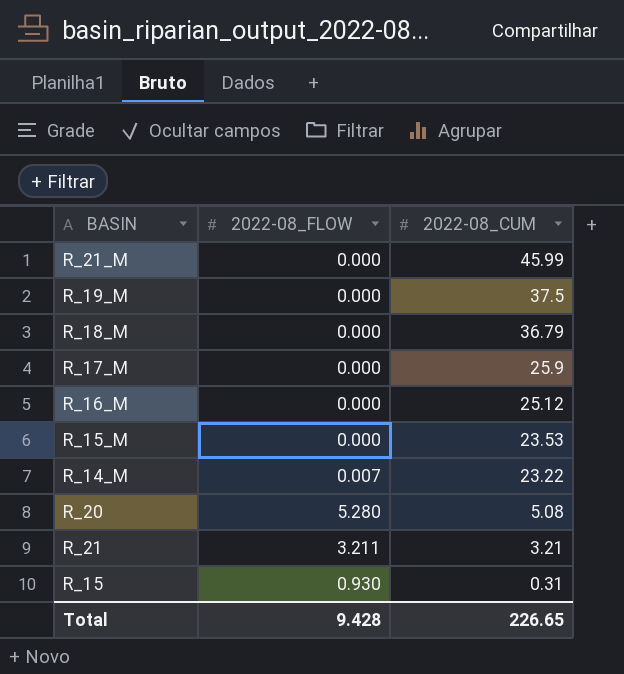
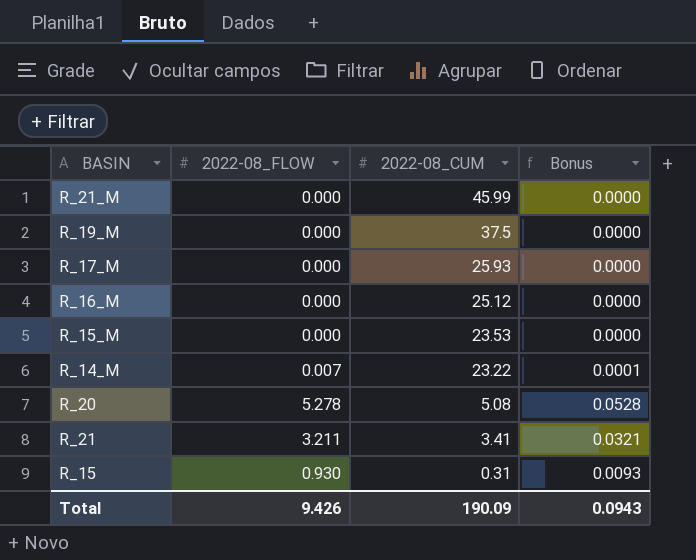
column Bonus | formula: none -> [2022-08_FLOW] * 0.01
row R_18_M: 0.000 | 36.79 -> none
R_17_M | 2022-08_CUM: 25.9 -> 25.93
R_20 | 2022-08_FLOW: 5.280 -> 5.278
R_21 | 2022-08_CUM: 3.21 -> 3.41
Total | 2022-08_FLOW: 9.428 -> 9.426
Total | 2022-08_CUM: 226.65 -> 190.09

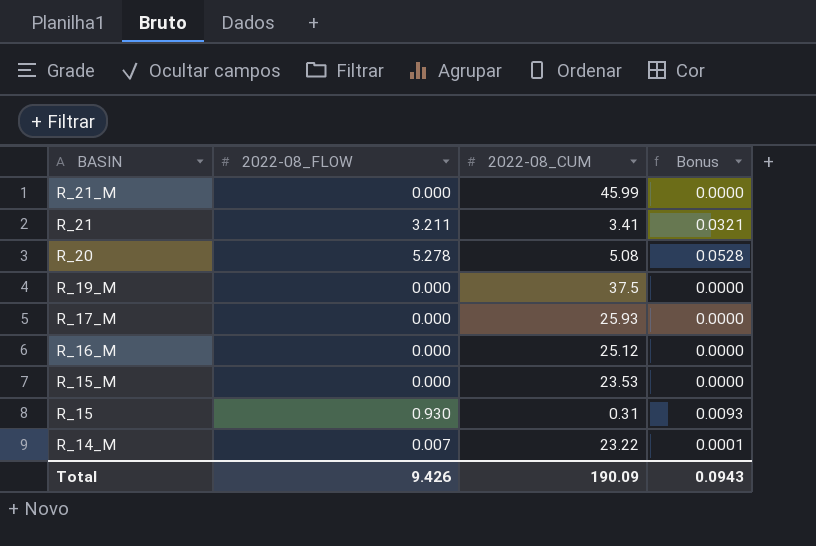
row order: 2022-08_CUM descending -> BASIN descending

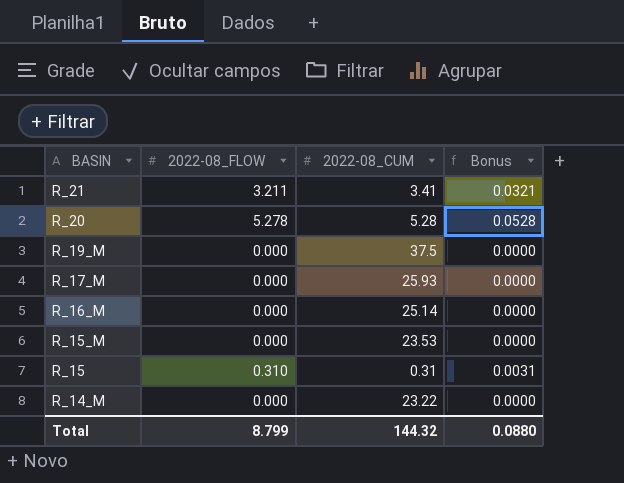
row R_21_M: 0.000 | 45.99 | 0.0000 -> none
R_20 | 2022-08_CUM: 5.08 -> 5.28
R_16_M | 2022-08_CUM: 25.12 -> 25.14
R_15 | 2022-08_FLOW: 0.930 -> 0.310
R_15 | Bonus: 0.0093 -> 0.0031
R_14_M | 2022-08_FLOW: 0.007 -> 0.000
R_14_M | Bonus: 0.0001 -> 0.0000
Total | 2022-08_FLOW: 9.426 -> 8.799
Total | 2022-08_CUM: 190.09 -> 144.32
Total | Bonus: 0.0943 -> 0.0880

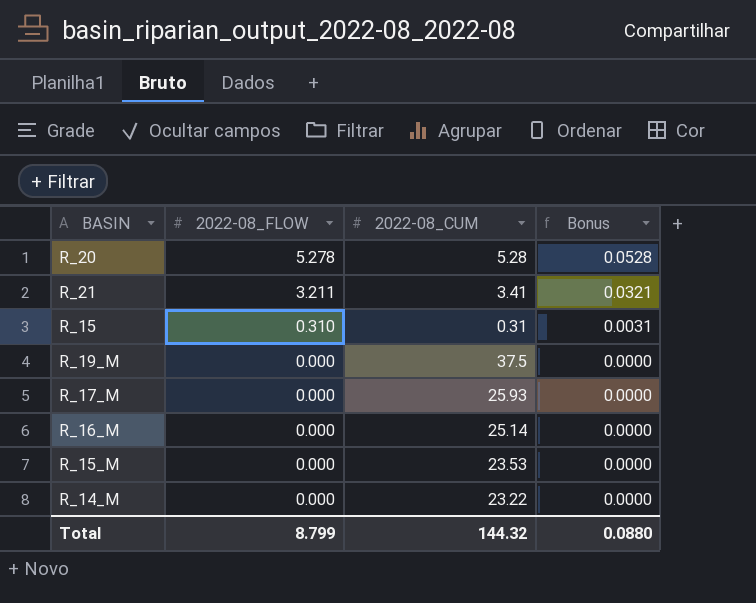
row order: BASIN descending -> 2022-08_FLOW descending

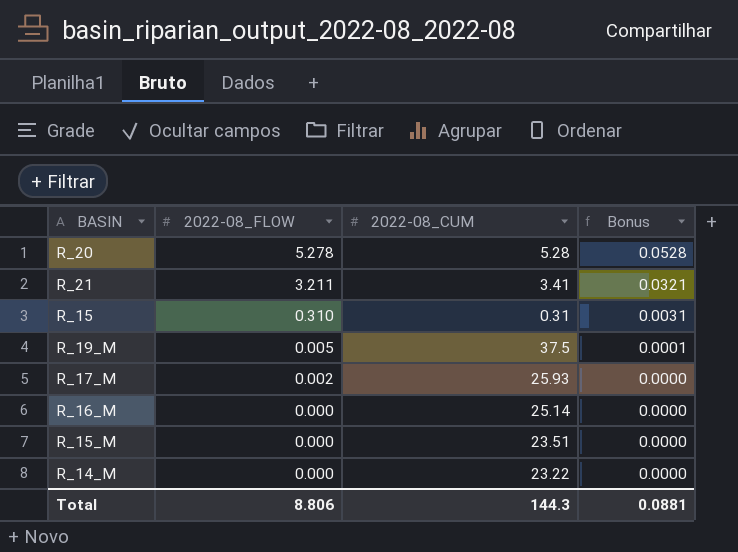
R_19_M | 2022-08_FLOW: 0.000 -> 0.005
R_19_M | Bonus: 0.0000 -> 0.0001
R_17_M | 2022-08_FLOW: 0.000 -> 0.002
R_15_M | 2022-08_CUM: 23.53 -> 23.51
Total | 2022-08_FLOW: 8.799 -> 8.806
Total | 2022-08_CUM: 144.32 -> 144.3
Total | Bonus: 0.0880 -> 0.0881

